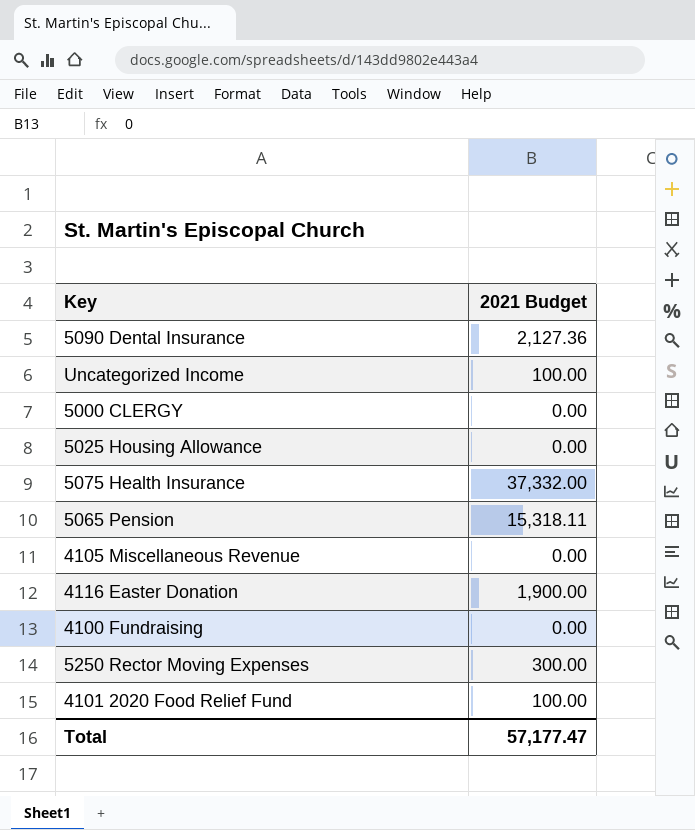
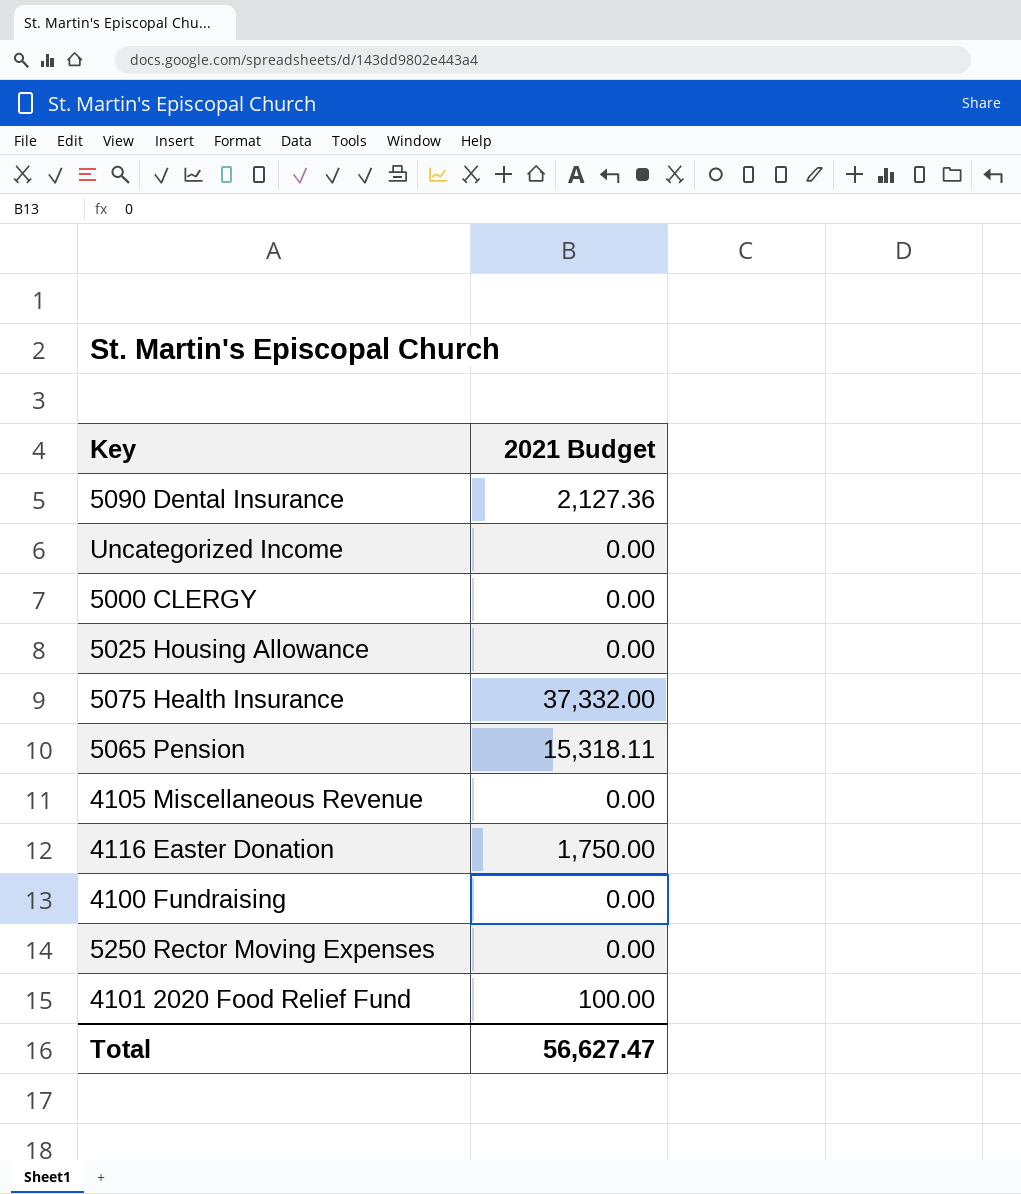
Uncategorized Income | 2021 Budget: 100.00 -> 0.00
4116 Easter Donation | 2021 Budget: 1,900.00 -> 1,750.00
5250 Rector Moving Expenses | 2021 Budget: 300.00 -> 0.00
Total | 2021 Budget: 57,177.47 -> 56,627.47

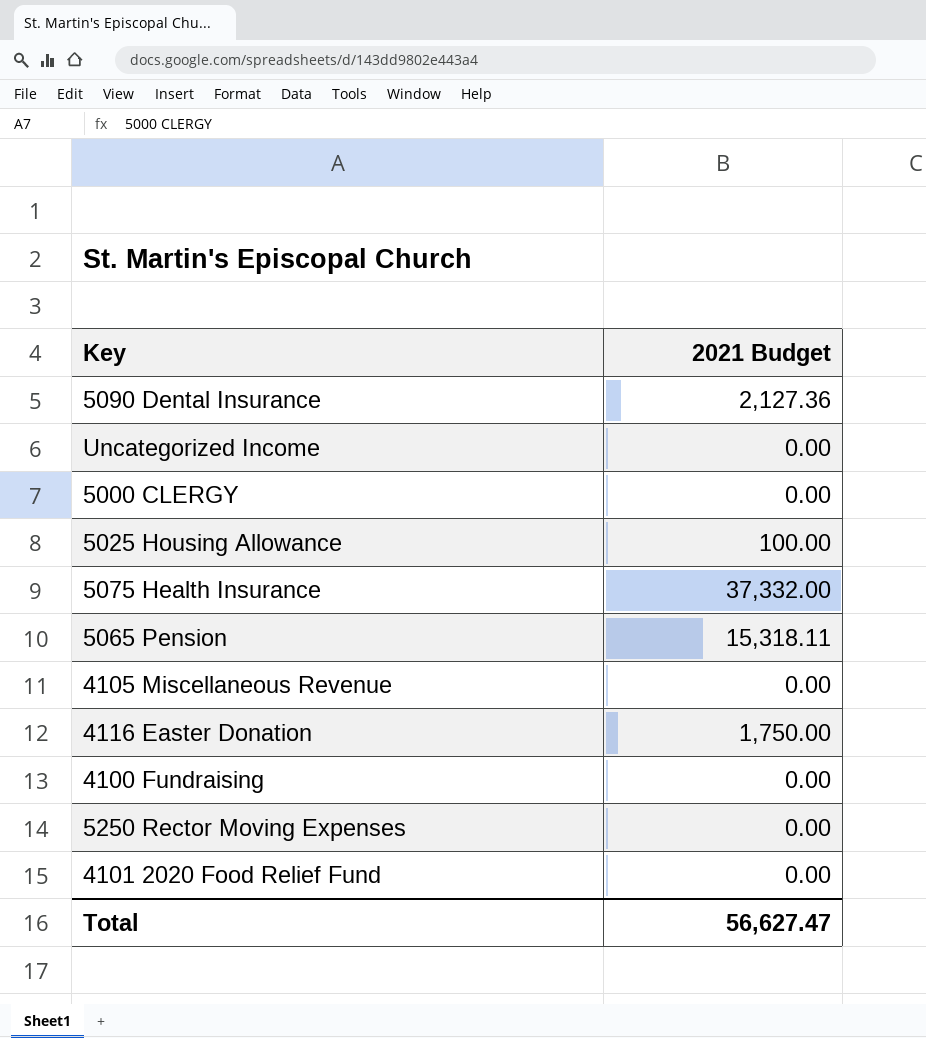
5025 Housing Allowance | 2021 Budget: 0.00 -> 100.00
4101 2020 Food Relief Fund | 2021 Budget: 100.00 -> 0.00

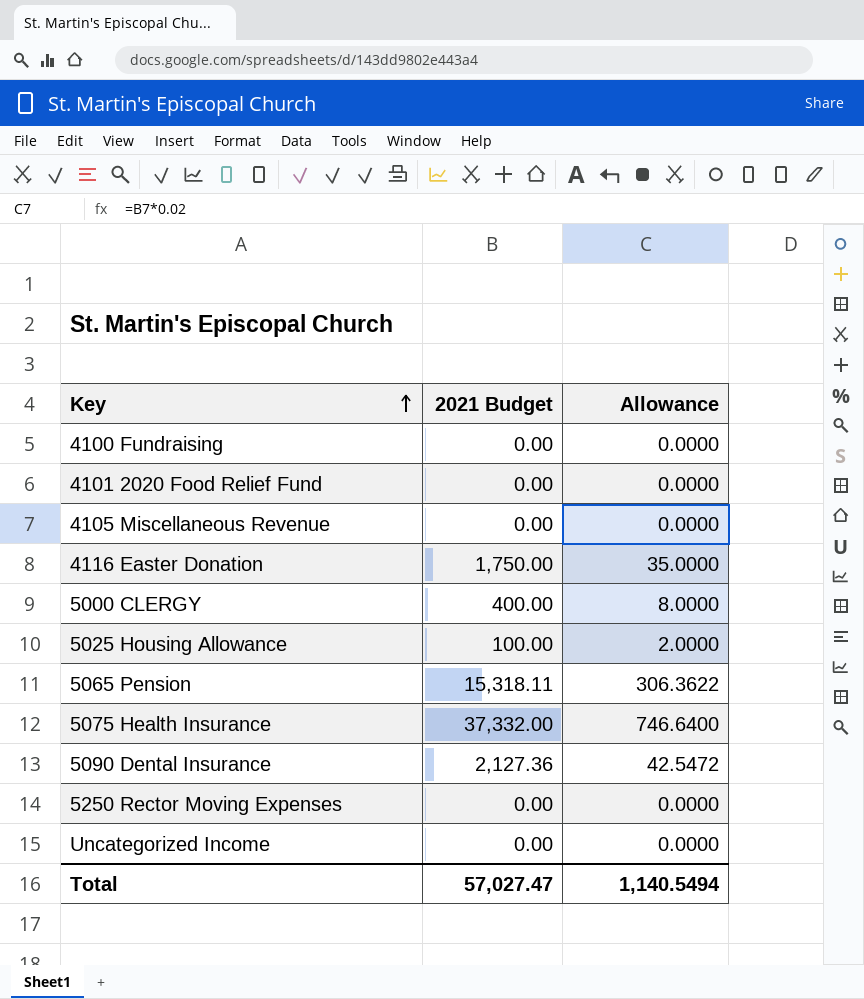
row order: none -> Key ascending
column Allowance | formula: none -> [2021 Budget] * 0.02
5000 CLERGY | 2021 Budget: 0.00 -> 400.00
Total | 2021 Budget: 56,627.47 -> 57,027.47

